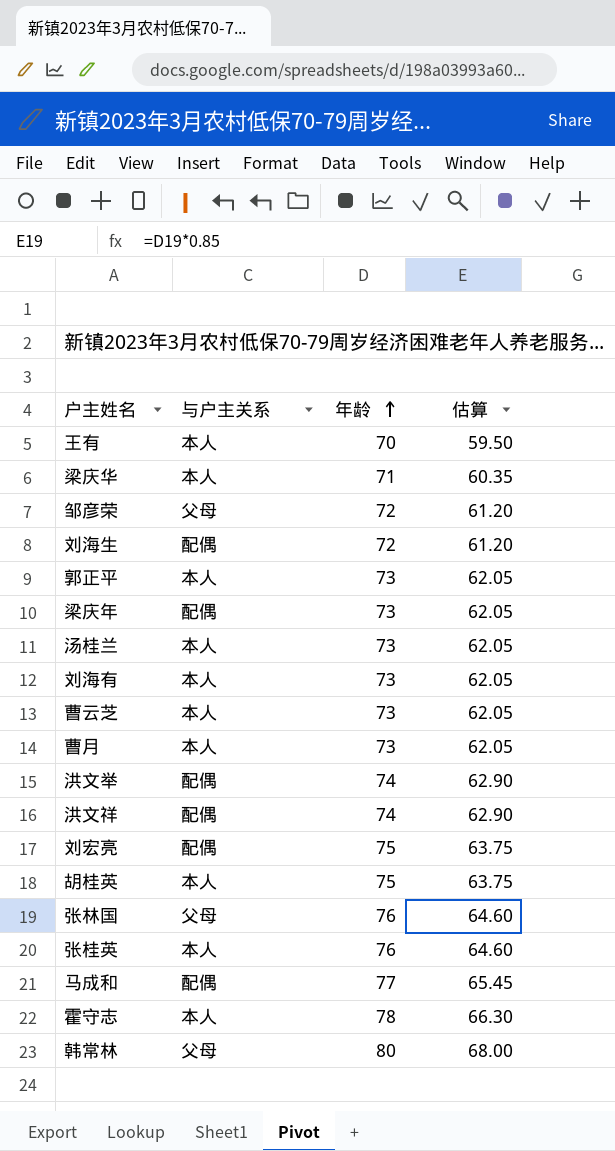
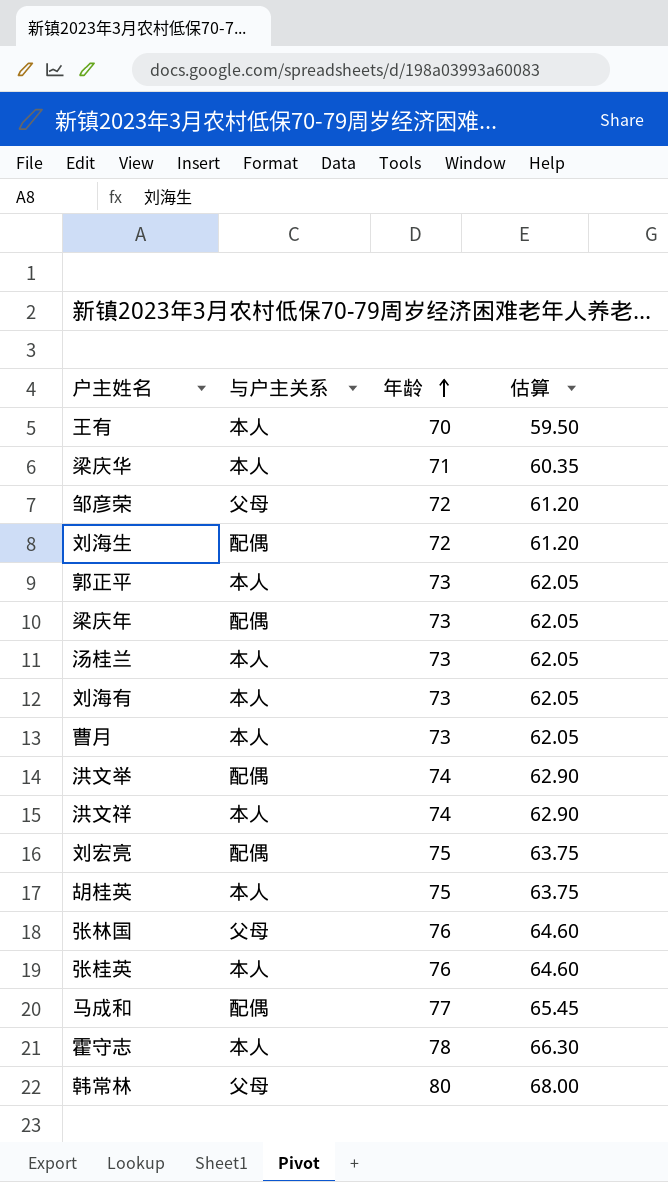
row 曹云芝: 本人 | 73 | 62.05 -> none
洪文祥 | 与户主关系: 配偶 -> 本人

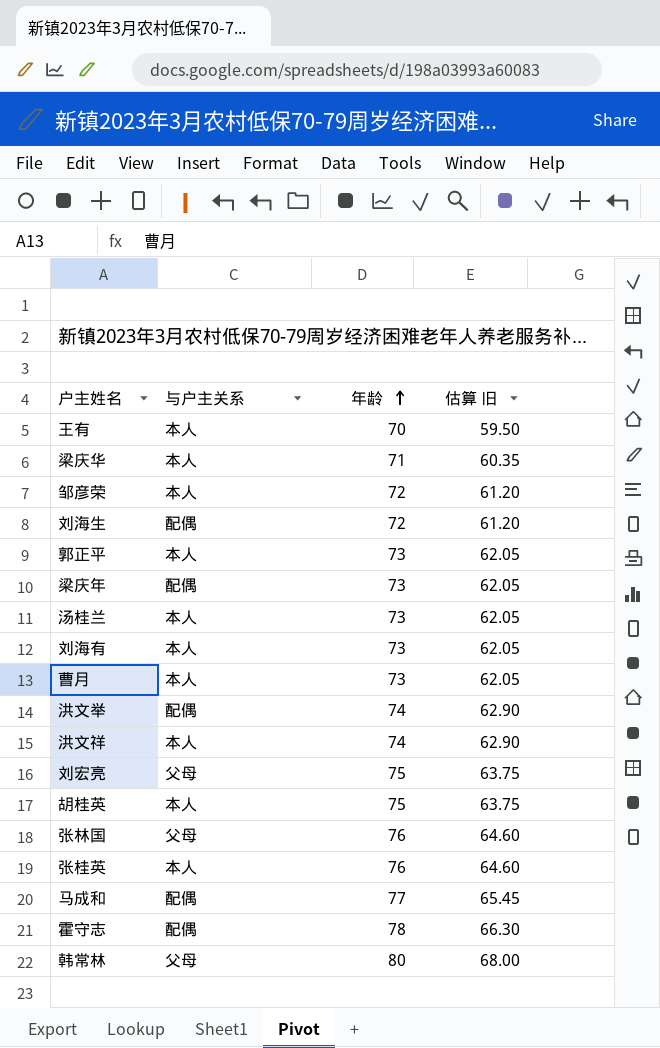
column name: 估算 -> 估算 旧
邹彦荣 | 与户主关系: 父母 -> 本人
刘宏亮 | 与户主关系: 配偶 -> 父母
霍守志 | 与户主关系: 本人 -> 配偶

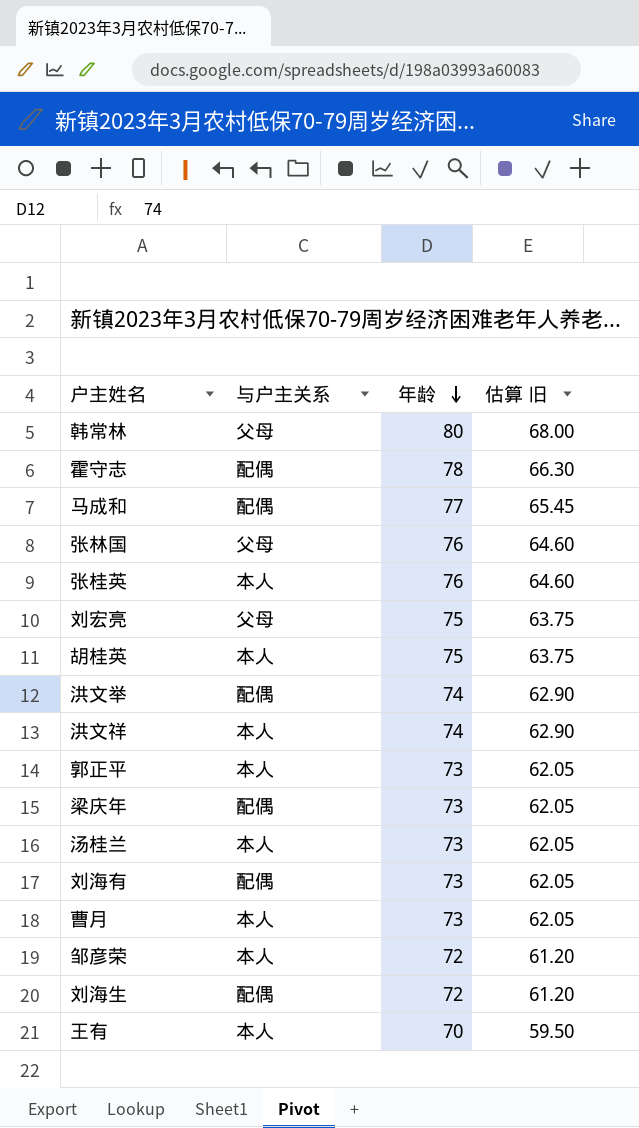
row order: 年龄 ascending -> 年龄 descending
row 梁庆华: 本人 | 71 | 60.35 -> none
刘海有 | 与户主关系: 本人 -> 配偶

